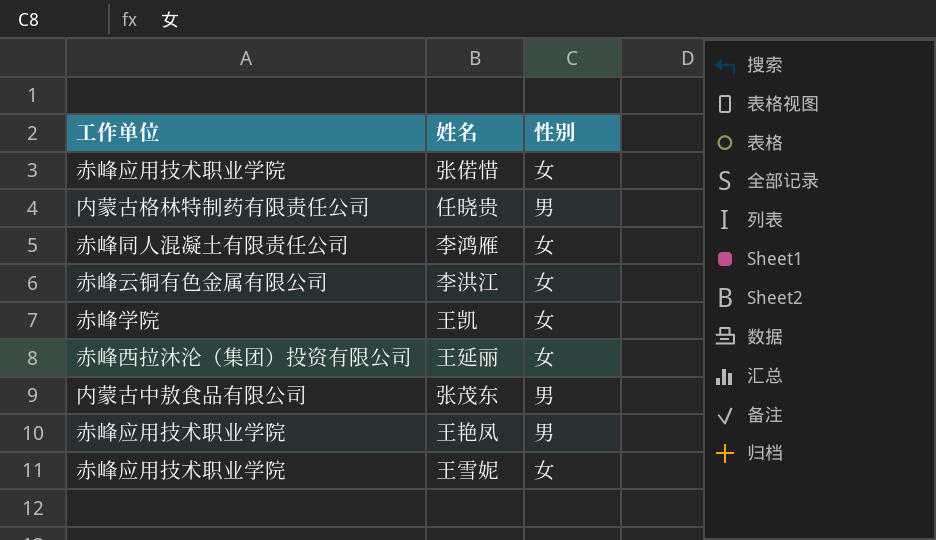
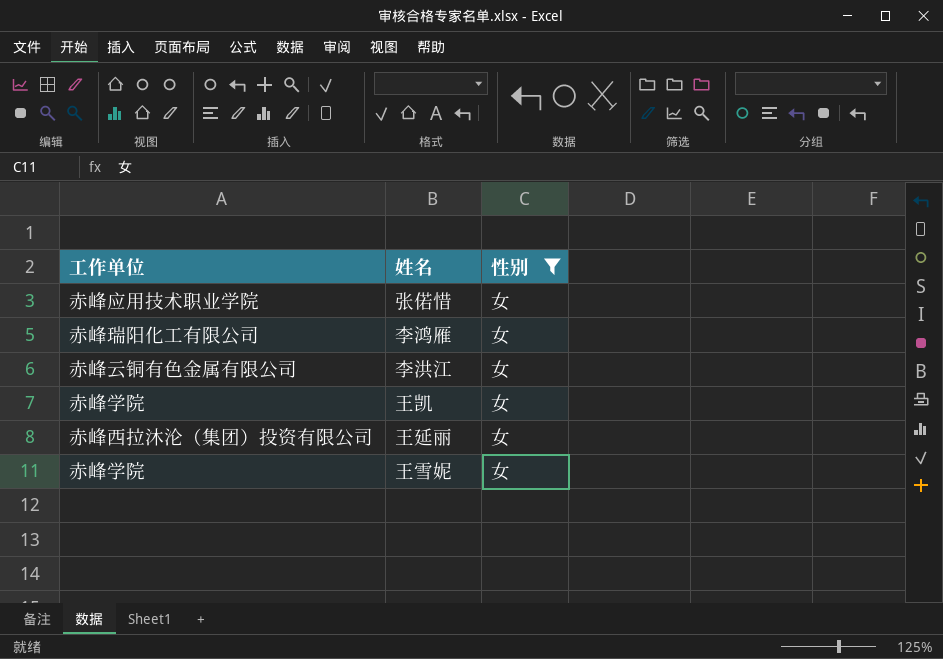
filter: none -> 性别 = 女
李鸿雁 | 工作单位: 赤峰同人混凝土有限责任公司 -> 赤峰瑞阳化工有限公司
王雪妮 | 工作单位: 赤峰应用技术职业学院 -> 赤峰学院

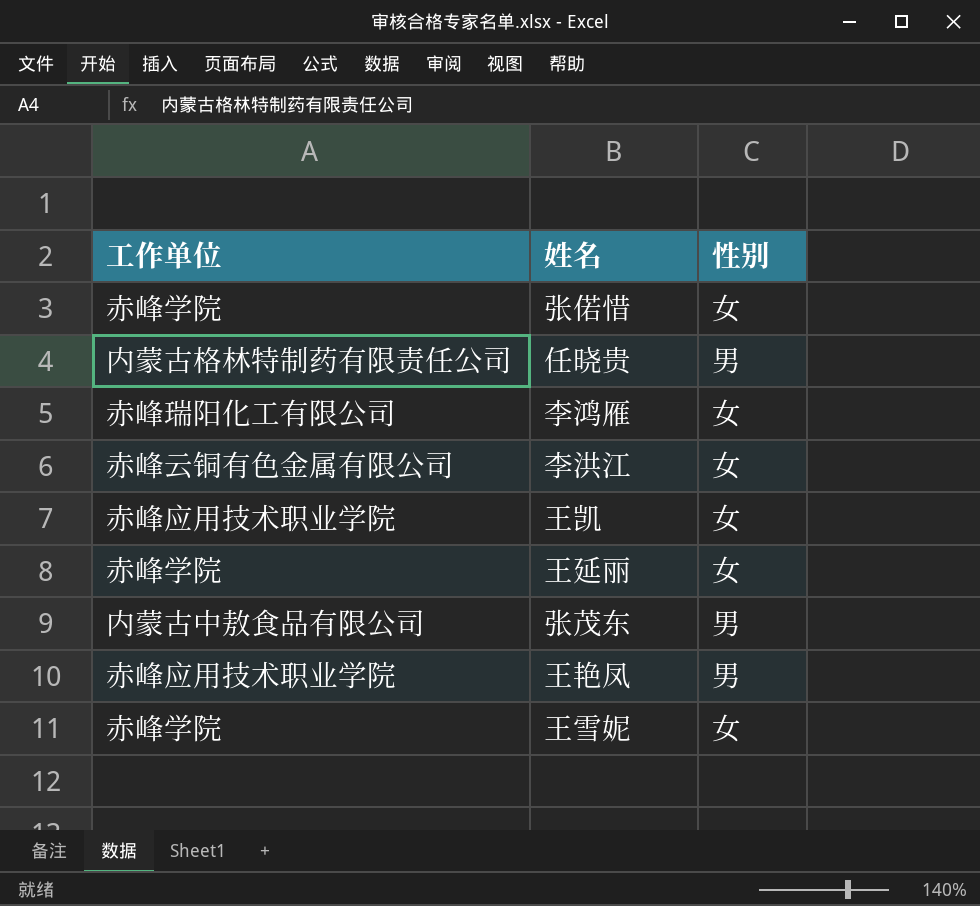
filter: 性别 = 女 -> none
张偌惜 | 工作单位: 赤峰应用技术职业学院 -> 赤峰学院
王凯 | 工作单位: 赤峰学院 -> 赤峰应用技术职业学院
王延丽 | 工作单位: 赤峰西拉沐沦（集团）投资有限公司 -> 赤峰学院

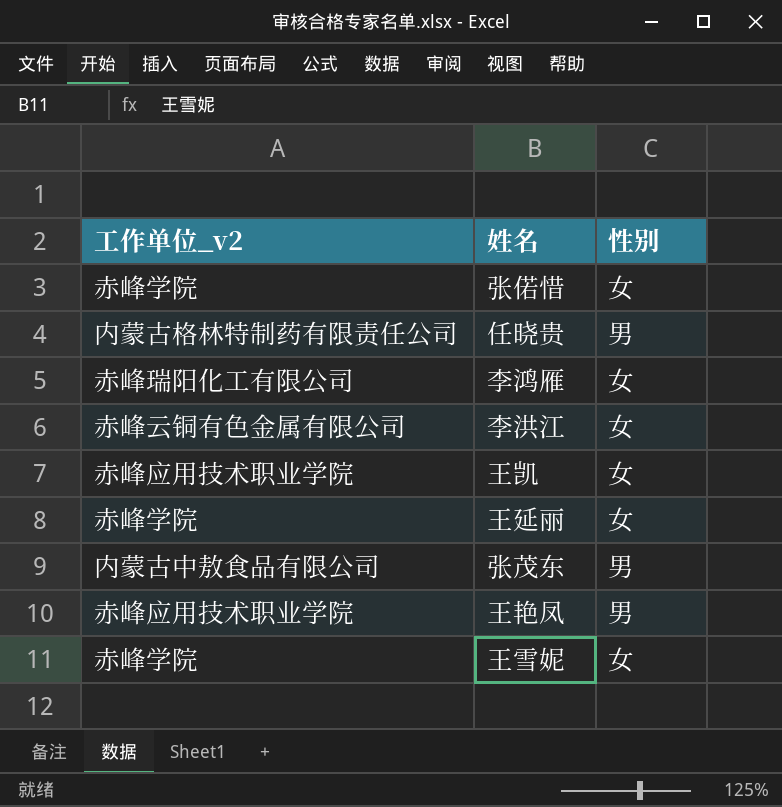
column name: 工作单位 -> 工作单位_v2

